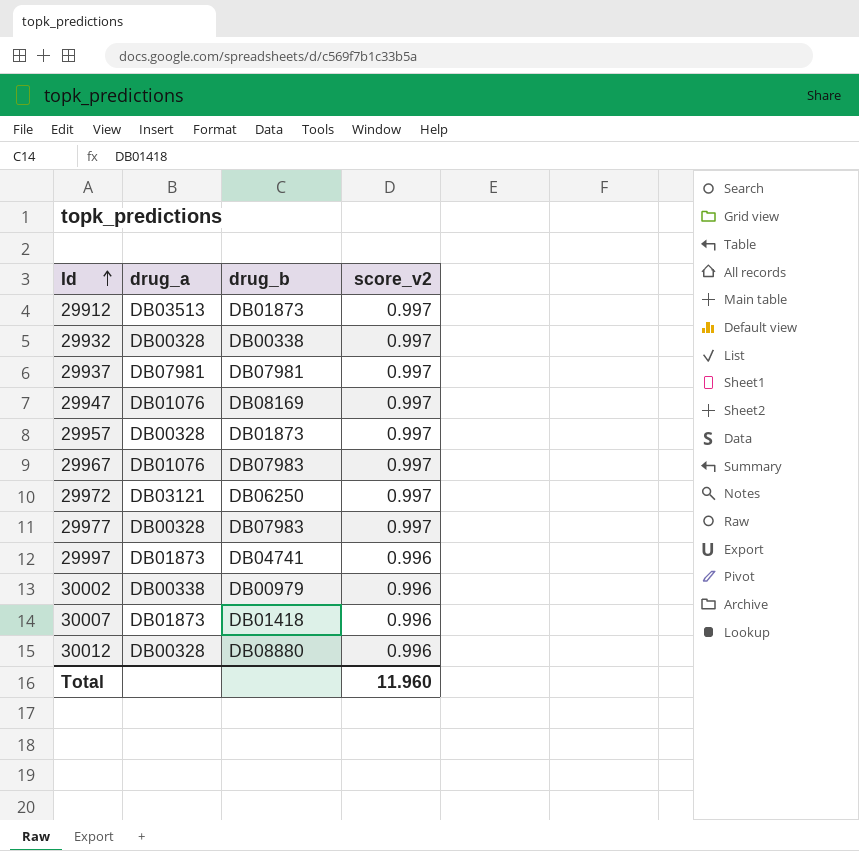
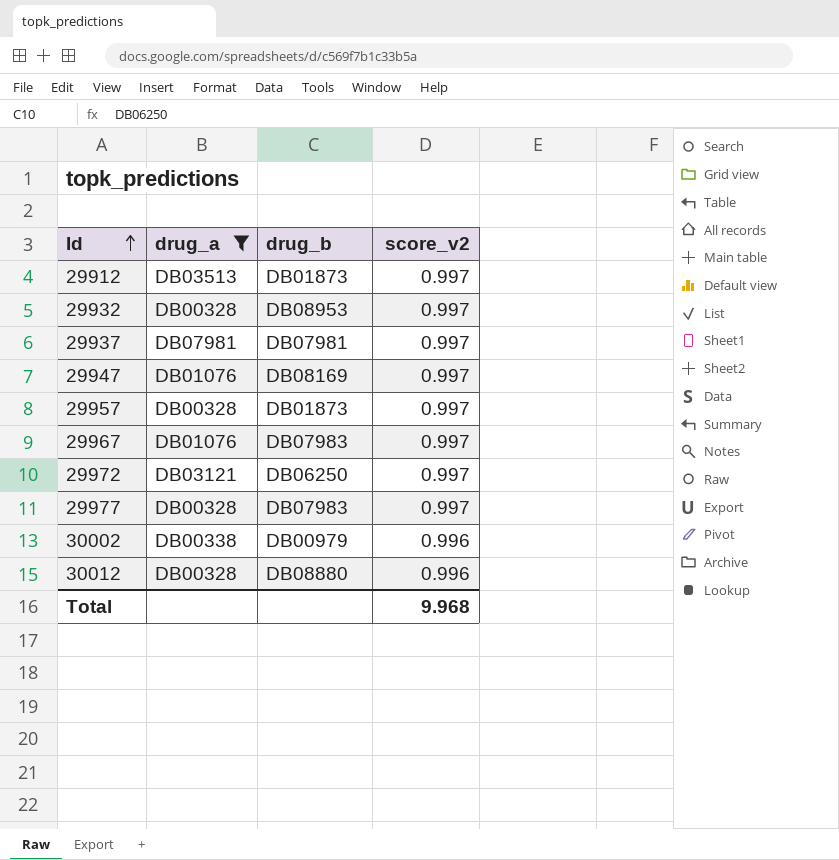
filter: none -> drug_a != DB01873
29932 | drug_b: DB00338 -> DB08953
Total | score_v2: 11.960 -> 9.968

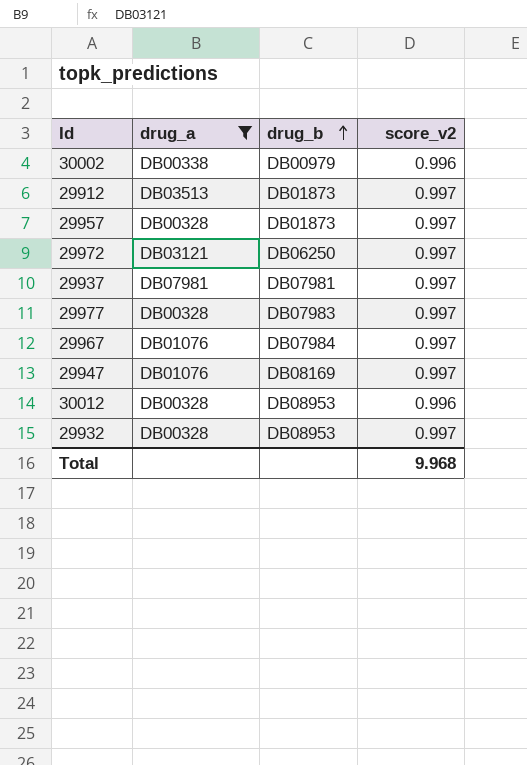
row order: Id ascending -> drug_b ascending
29967 | drug_b: DB07983 -> DB07984
30012 | drug_b: DB08880 -> DB08953

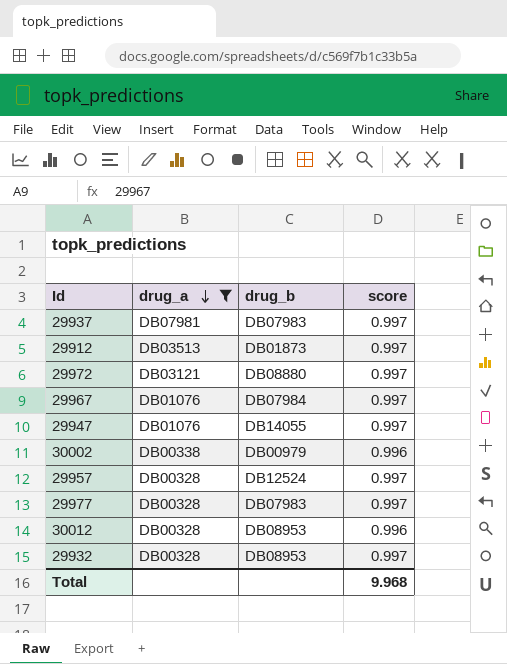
row order: drug_b ascending -> drug_a descending
column name: score_v2 -> score
29937 | drug_b: DB07981 -> DB07983
29972 | drug_b: DB06250 -> DB08880
29947 | drug_b: DB08169 -> DB14055
29957 | drug_b: DB01873 -> DB12524

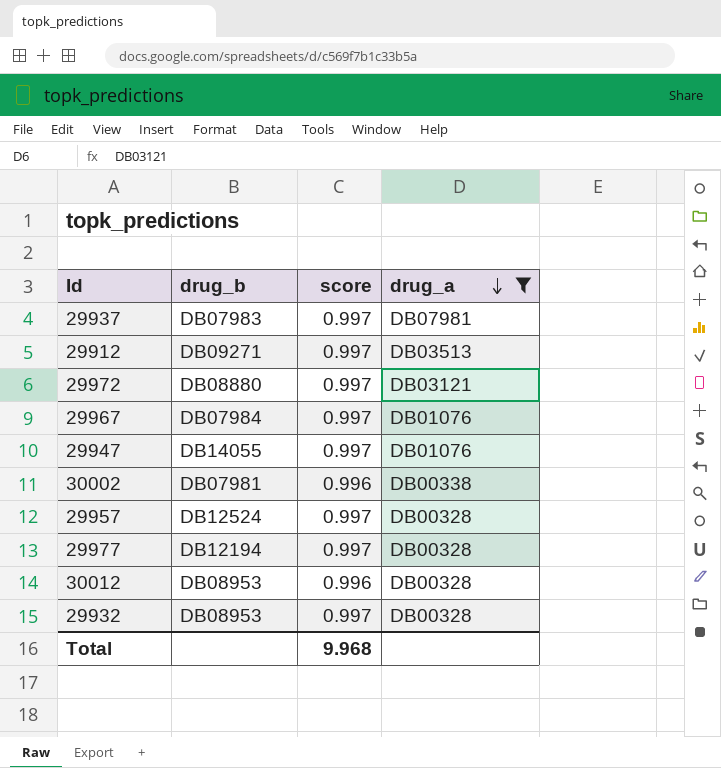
column drug_a | position: 2 -> 4
29912 | drug_b: DB01873 -> DB09271
30002 | drug_b: DB00979 -> DB07981
29977 | drug_b: DB07983 -> DB12194

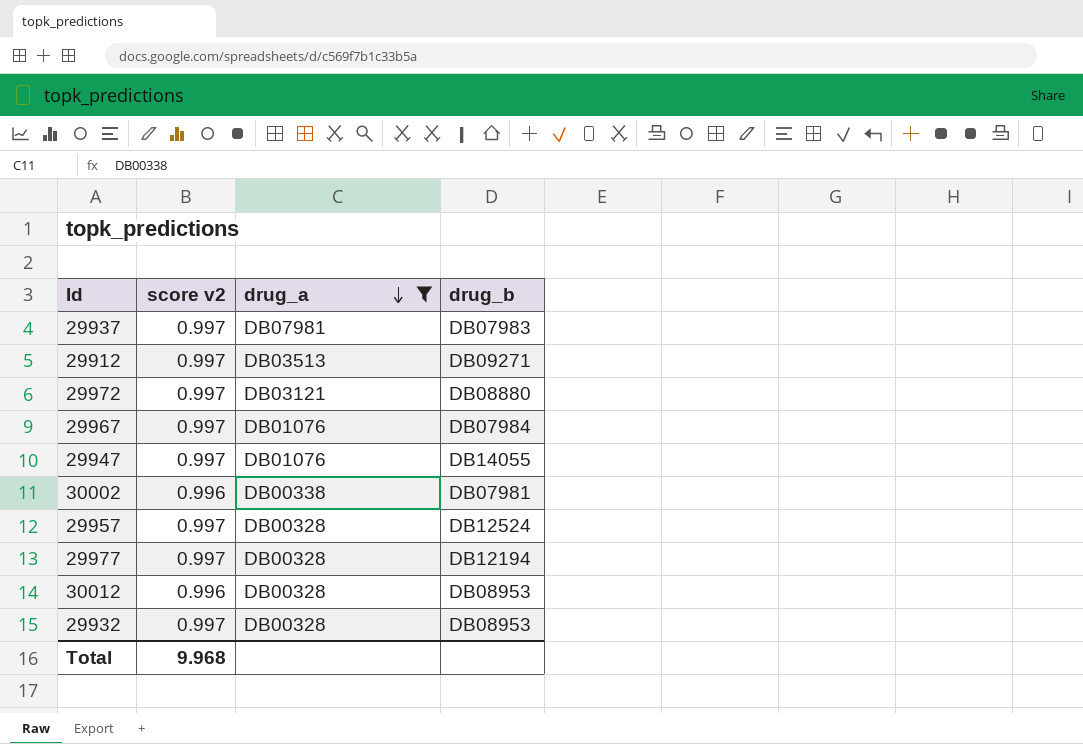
column name: score -> score v2
column drug_b | position: 2 -> 4

